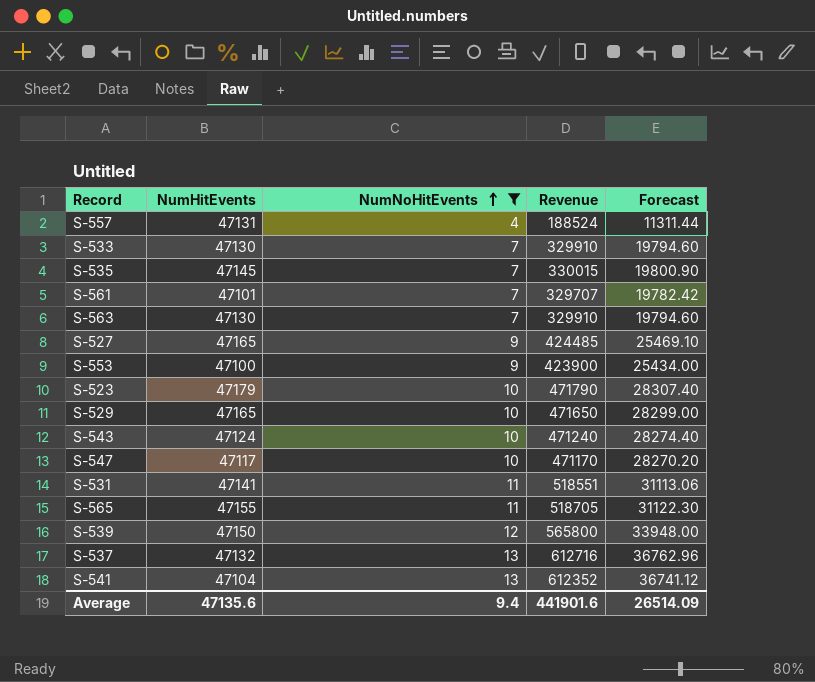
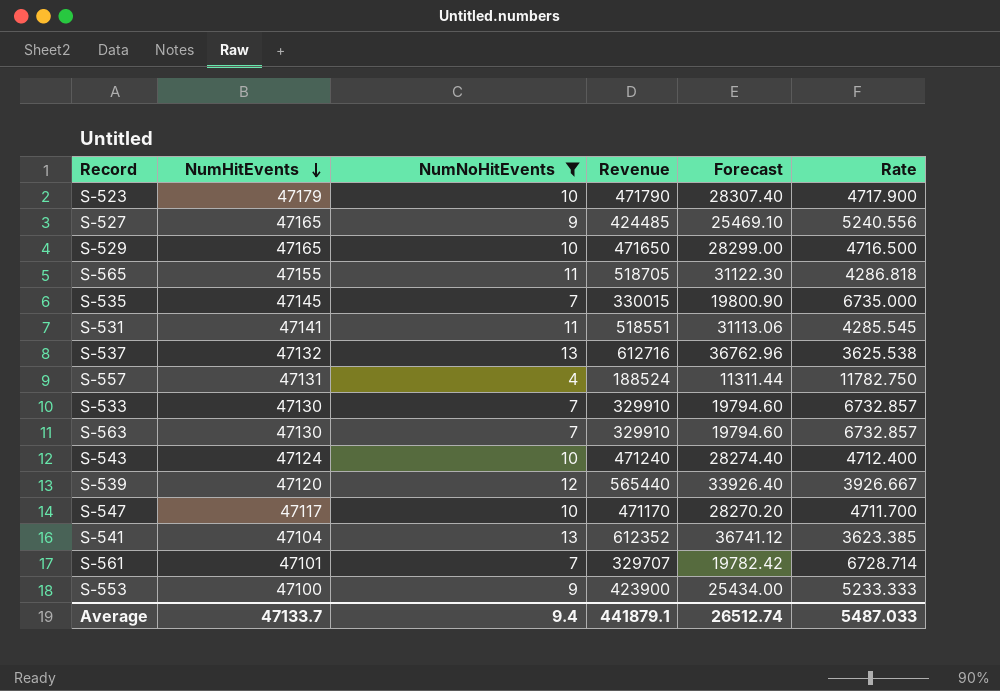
row order: NumNoHitEvents ascending -> NumHitEvents descending
column Rate | formula: none -> [NumHitEvents] / [NumNoHitEvents]
S-539 | NumHitEvents: 47150 -> 47120
S-539 | Revenue: 565800 -> 565440
S-539 | Forecast: 33948.00 -> 33926.40
Average | NumHitEvents: 47135.6 -> 47133.7
Average | Revenue: 441901.6 -> 441879.1
Average | Forecast: 26514.09 -> 26512.74

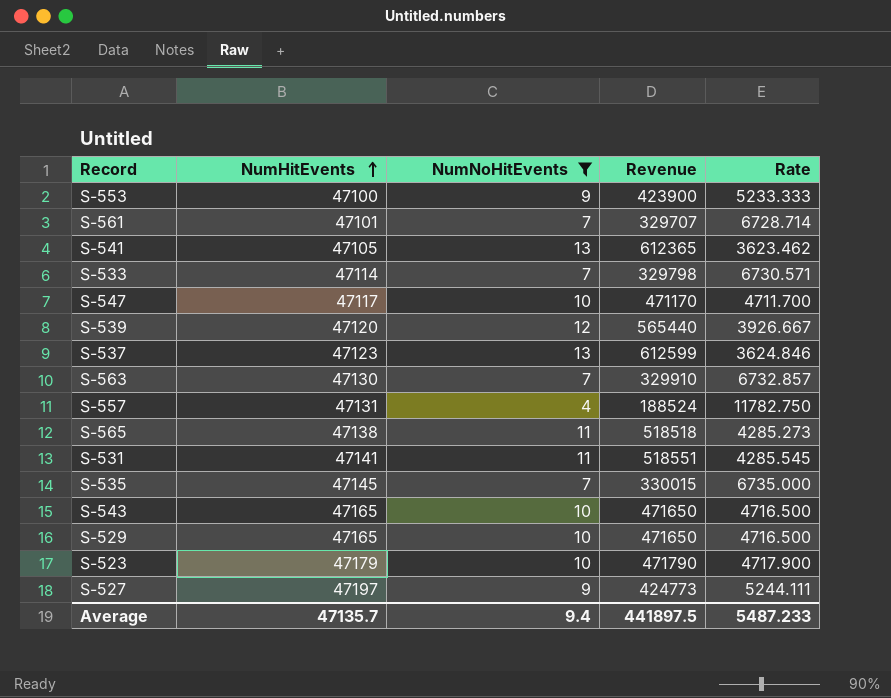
row order: NumHitEvents descending -> NumHitEvents ascending
column Forecast | formula: [Revenue] * 0.06 -> none
S-541 | NumHitEvents: 47104 -> 47105
S-541 | Revenue: 612352 -> 612365
S-541 | Rate: 3623.385 -> 3623.462
S-533 | NumHitEvents: 47130 -> 47114
S-533 | Revenue: 329910 -> 329798
S-533 | Rate: 6732.857 -> 6730.571
S-537 | NumHitEvents: 47132 -> 47123
S-537 | Revenue: 612716 -> 612599
S-537 | Rate: 3625.538 -> 3624.846
S-565 | NumHitEvents: 47155 -> 47138
S-565 | Revenue: 518705 -> 518518
S-565 | Rate: 4286.818 -> 4285.273
S-543 | NumHitEvents: 47124 -> 47165
S-543 | Revenue: 471240 -> 471650
S-543 | Rate: 4712.400 -> 4716.500
S-527 | NumHitEvents: 47165 -> 47197
S-527 | Revenue: 424485 -> 424773
S-527 | Rate: 5240.556 -> 5244.111
Average | NumHitEvents: 47133.7 -> 47135.7
Average | Revenue: 441879.1 -> 441897.5
Average | Rate: 5487.033 -> 5487.233

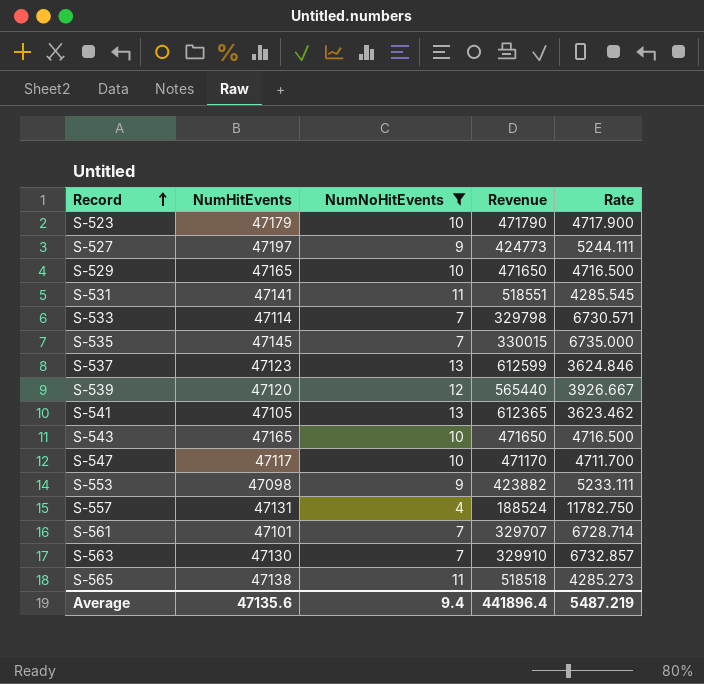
row order: NumHitEvents ascending -> Record ascending
S-553 | NumHitEvents: 47100 -> 47098
S-553 | Revenue: 423900 -> 423882
S-553 | Rate: 5233.333 -> 5233.111
Average | NumHitEvents: 47135.7 -> 47135.6
Average | Revenue: 441897.5 -> 441896.4
Average | Rate: 5487.233 -> 5487.219

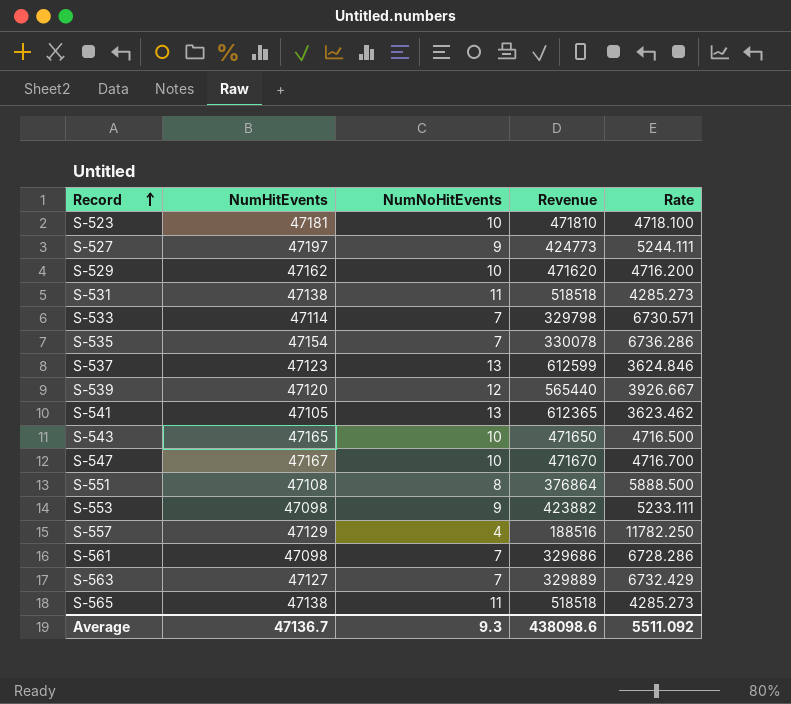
filter: NumNoHitEvents != 8 -> none
S-523 | NumHitEvents: 47179 -> 47181
S-523 | Revenue: 471790 -> 471810
S-523 | Rate: 4717.900 -> 4718.100
S-529 | NumHitEvents: 47165 -> 47162
S-529 | Revenue: 471650 -> 471620
S-529 | Rate: 4716.500 -> 4716.200
S-531 | NumHitEvents: 47141 -> 47138
S-531 | Revenue: 518551 -> 518518
S-531 | Rate: 4285.545 -> 4285.273
S-535 | NumHitEvents: 47145 -> 47154
S-535 | Revenue: 330015 -> 330078
S-535 | Rate: 6735.000 -> 6736.286
S-547 | NumHitEvents: 47117 -> 47167
S-547 | Revenue: 471170 -> 471670
S-547 | Rate: 4711.700 -> 4716.700
S-557 | NumHitEvents: 47131 -> 47129
S-557 | Revenue: 188524 -> 188516
S-557 | Rate: 11782.750 -> 11782.250
S-561 | NumHitEvents: 47101 -> 47098
S-561 | Revenue: 329707 -> 329686
S-561 | Rate: 6728.714 -> 6728.286
S-563 | NumHitEvents: 47130 -> 47127
S-563 | Revenue: 329910 -> 329889
S-563 | Rate: 6732.857 -> 6732.429
Average | NumHitEvents: 47135.6 -> 47136.7
Average | NumNoHitEvents: 9.4 -> 9.3
Average | Revenue: 441896.4 -> 438098.6
Average | Rate: 5487.219 -> 5511.092

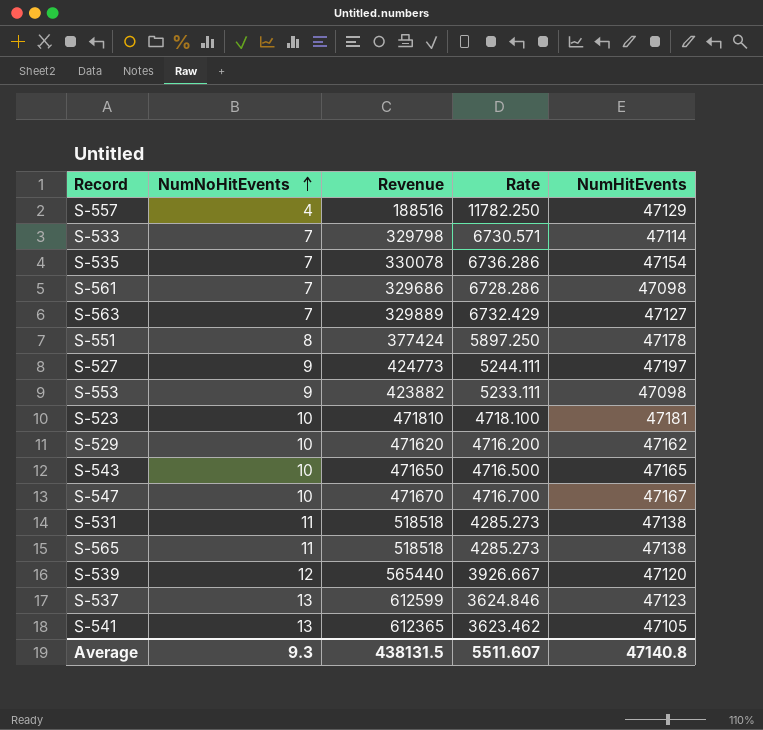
row order: Record ascending -> NumNoHitEvents ascending
column NumHitEvents | position: 2 -> 5
S-551 | Revenue: 376864 -> 377424
S-551 | Rate: 5888.500 -> 5897.250
S-551 | NumHitEvents: 47108 -> 47178
Average | Revenue: 438098.6 -> 438131.5
Average | Rate: 5511.092 -> 5511.607
Average | NumHitEvents: 47136.7 -> 47140.8

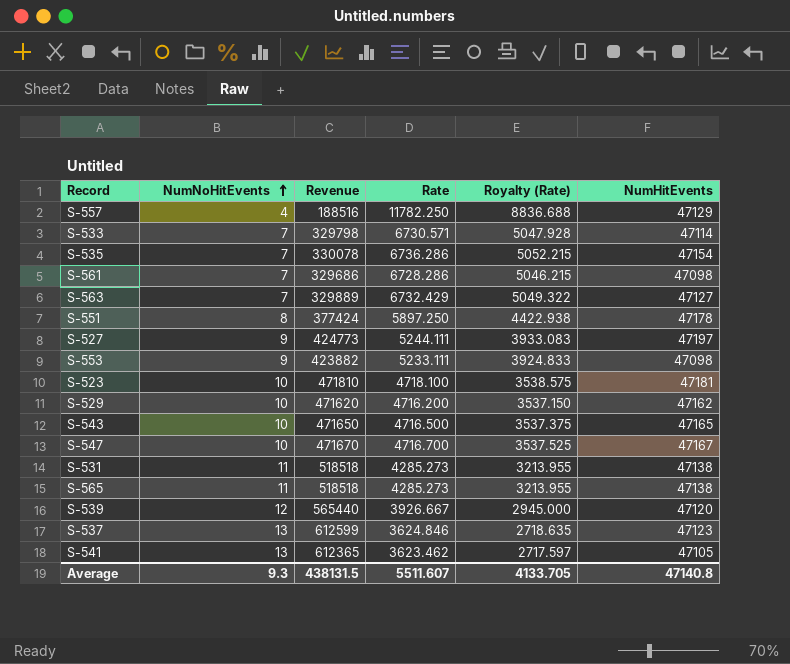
column Royalty (Rate) | formula: none -> [Rate] * 0.75

